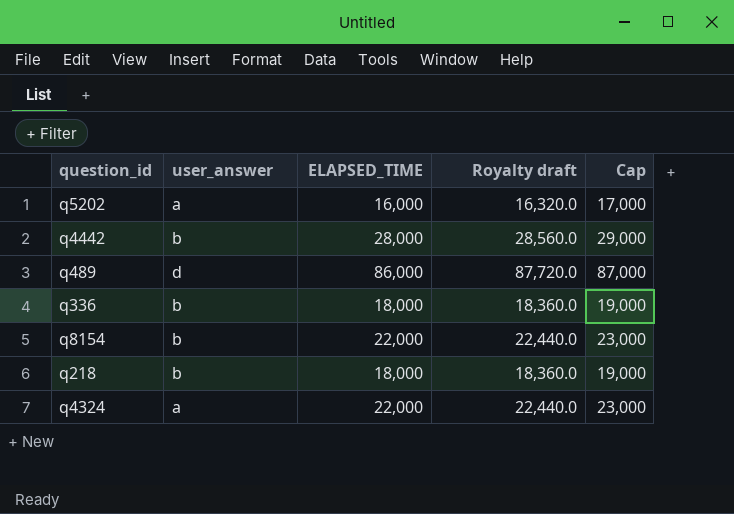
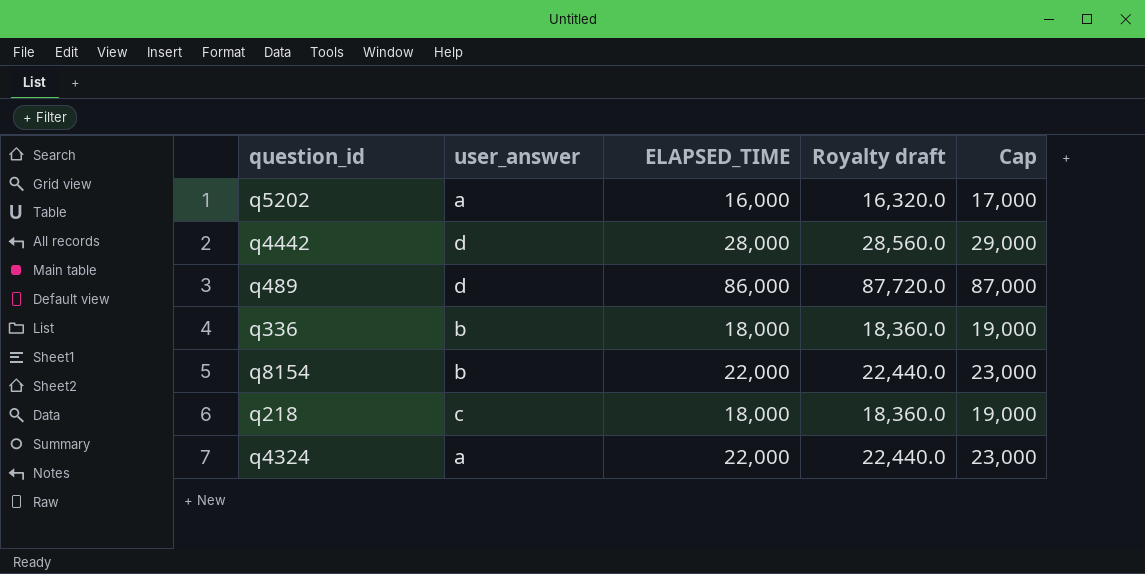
q4442 | user_answer: b -> d
q218 | user_answer: b -> c

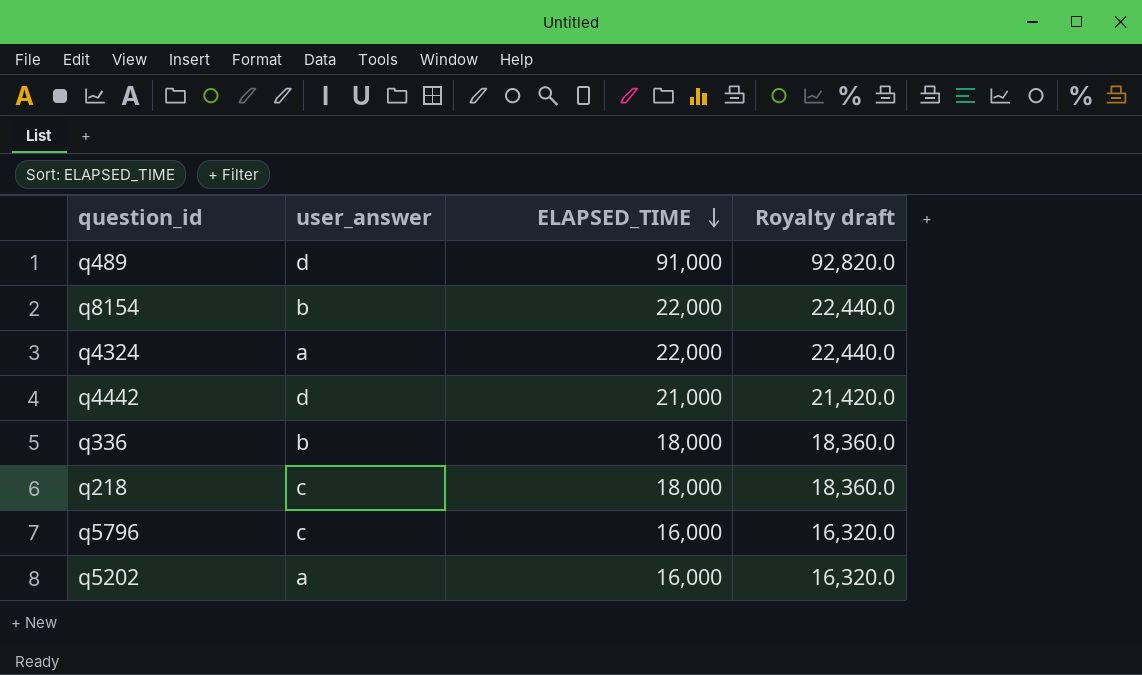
row order: none -> ELAPSED_TIME descending
column Cap | formula: [ELAPSED_TIME] + 1000 -> none
q489 | ELAPSED_TIME: 86,000 -> 91,000
q489 | Royalty draft: 87,720.0 -> 92,820.0
q4442 | ELAPSED_TIME: 28,000 -> 21,000
q4442 | Royalty draft: 28,560.0 -> 21,420.0
row q5796: none -> c | 16,000 | 16,320.0

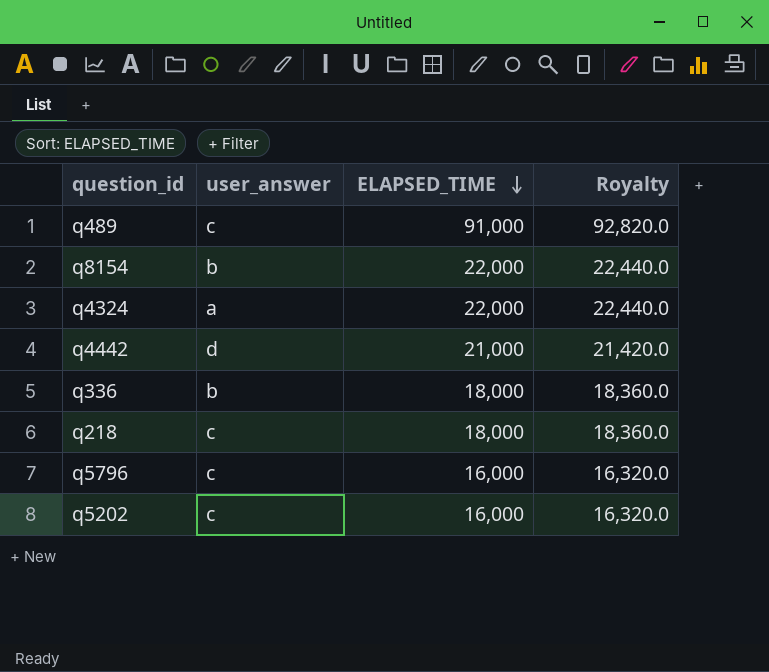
column name: Royalty draft -> Royalty
q489 | user_answer: d -> c
q5202 | user_answer: a -> c

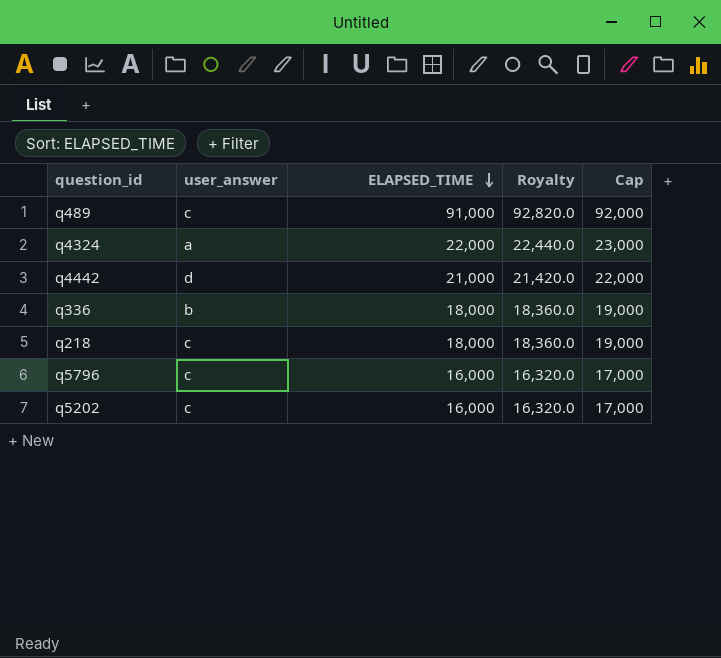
column Cap | formula: none -> [ELAPSED_TIME] + 1000
row q8154: b | 22,000 | 22,440.0 -> none

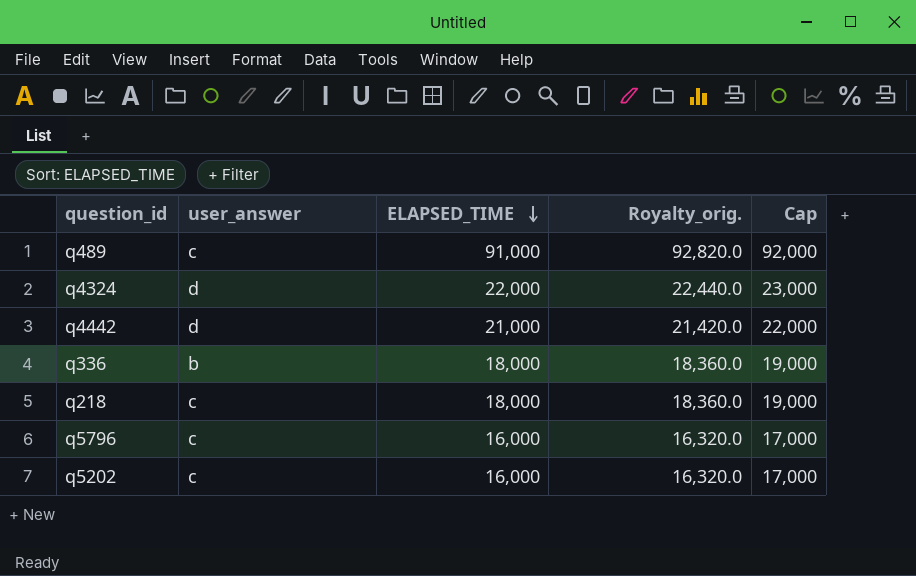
column name: Royalty -> Royalty_orig.
q4324 | user_answer: a -> d

